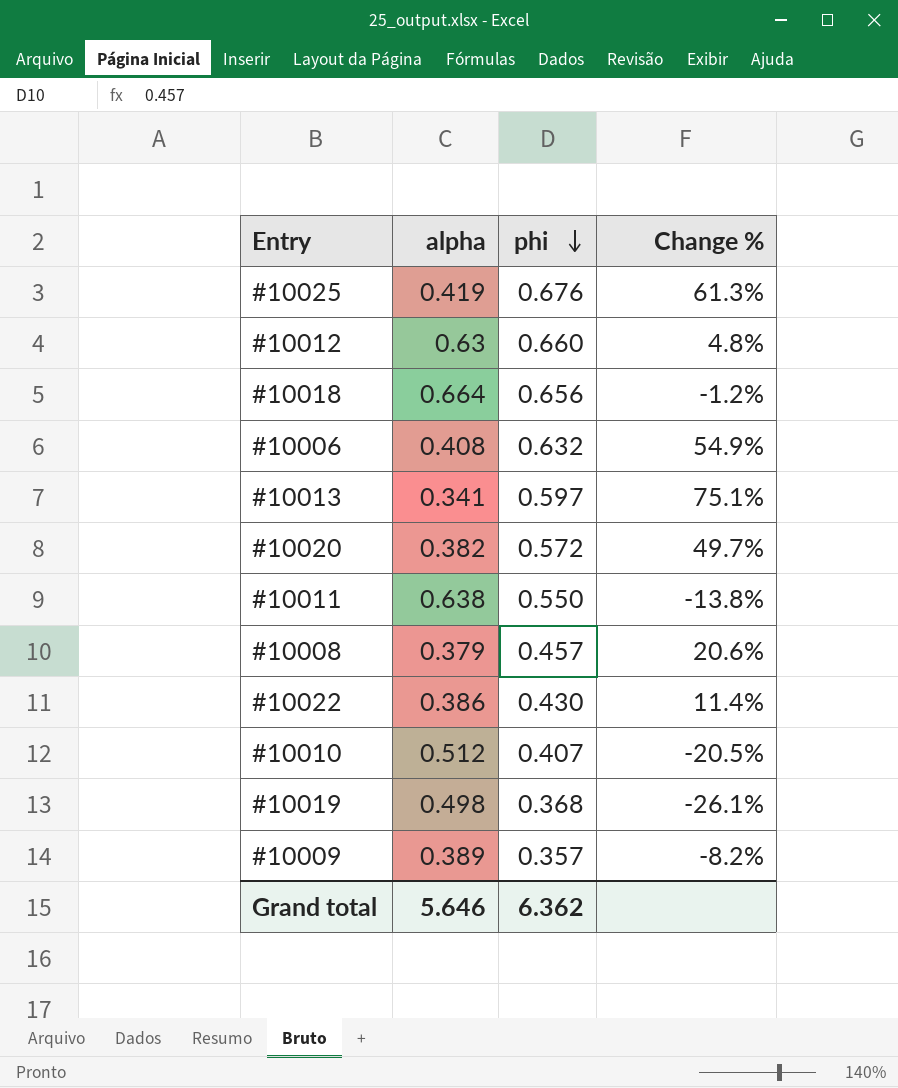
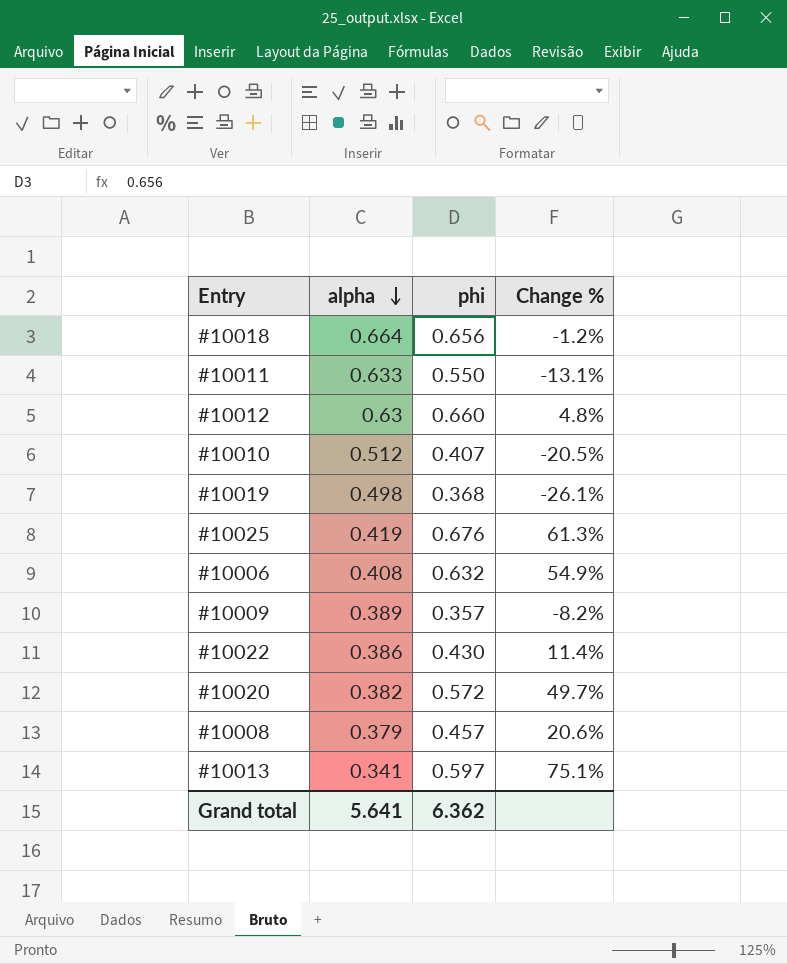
row order: phi descending -> alpha descending
#10011 | alpha: 0.638 -> 0.633
#10011 | Change %: -13.8% -> -13.1%
Grand total | alpha: 5.646 -> 5.641

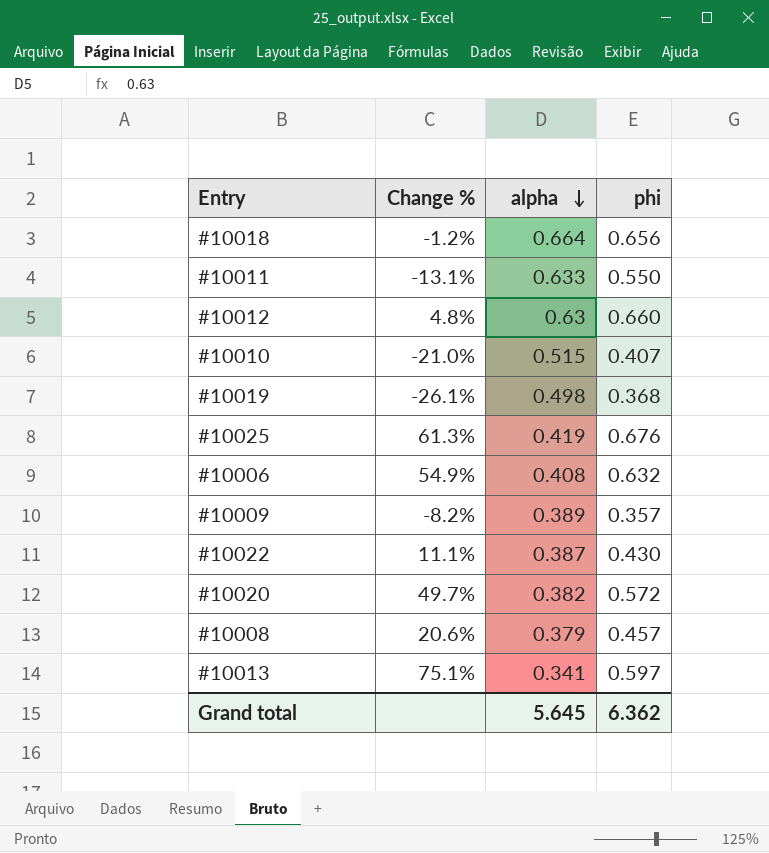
column Change % | position: 4 -> 2
#10010 | Change %: -20.5% -> -21.0%
#10010 | alpha: 0.512 -> 0.515
#10022 | Change %: 11.4% -> 11.1%
#10022 | alpha: 0.386 -> 0.387
Grand total | alpha: 5.641 -> 5.645

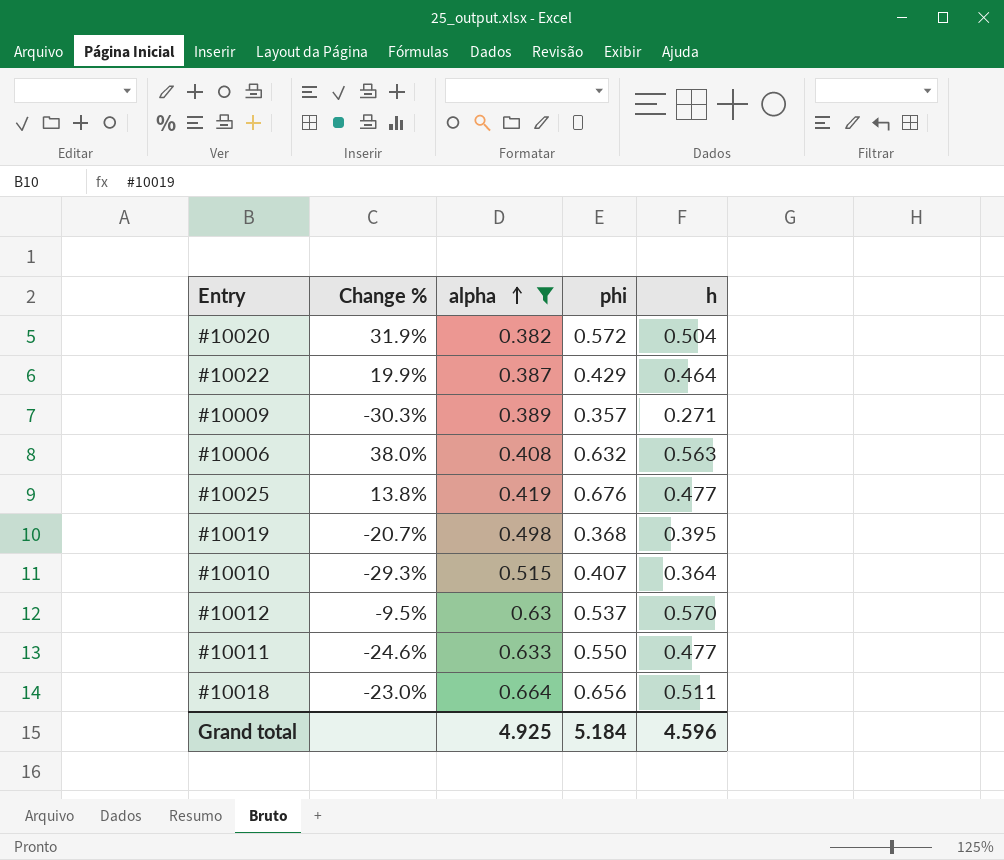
filter: none -> alpha >= 0.382
row order: alpha descending -> alpha ascending
column Change % | formula: ([phi] - [alpha]) / [alpha] -> ([h] - [alpha]) / [alpha]
column h | position: none -> 5
#10022 | phi: 0.430 -> 0.429
#10012 | phi: 0.660 -> 0.537
Grand total | alpha: 5.645 -> 4.925
Grand total | phi: 6.362 -> 5.184

